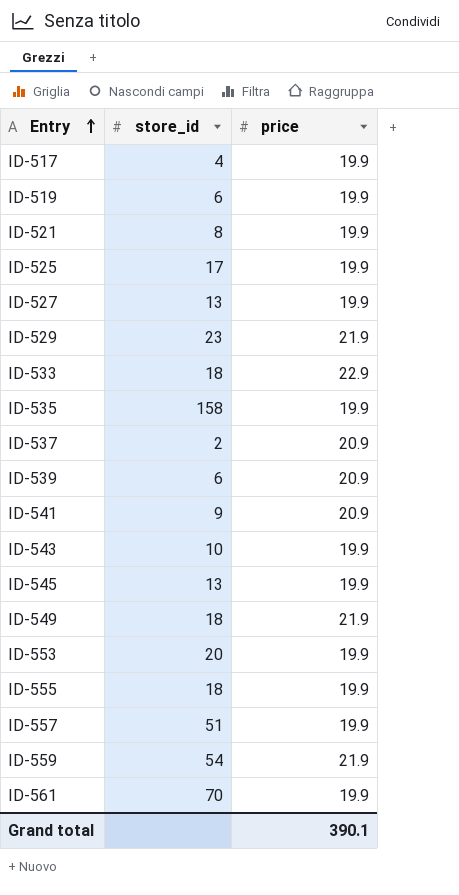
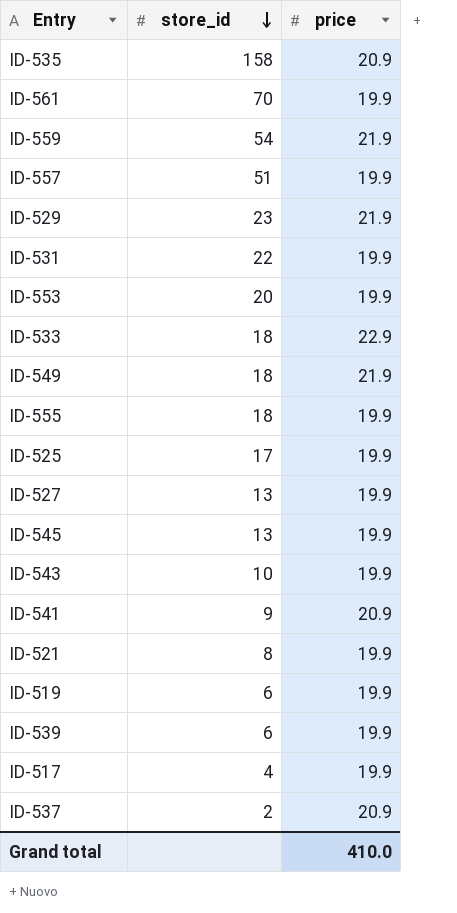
row order: Entry ascending -> store_id descending
ID-535 | price: 19.9 -> 20.9
row ID-531: none -> 22 | 19.9
ID-539 | price: 20.9 -> 19.9
Grand total | price: 390.1 -> 410.0

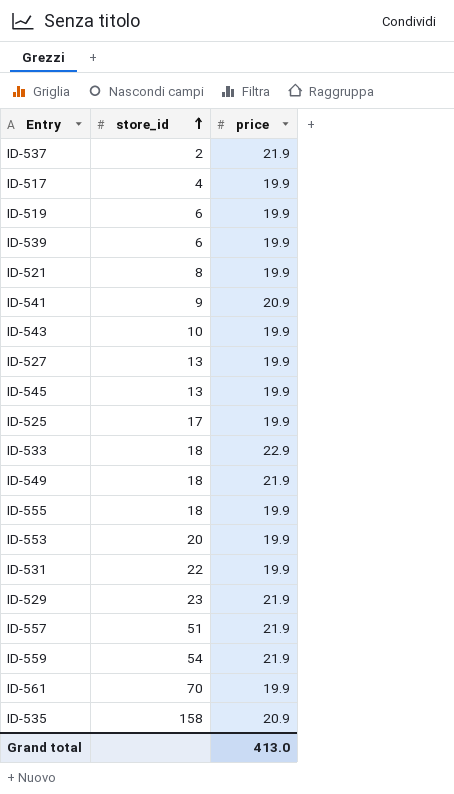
row order: store_id descending -> store_id ascending
ID-537 | price: 20.9 -> 21.9
ID-557 | price: 19.9 -> 21.9
Grand total | price: 410.0 -> 413.0

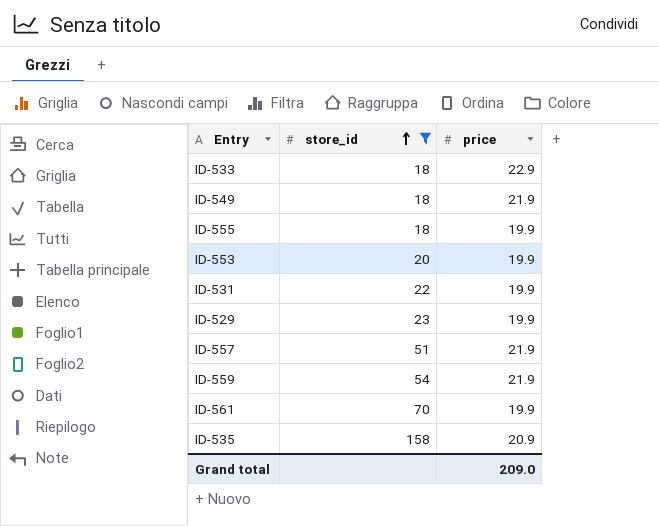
filter: none -> store_id >= 18
ID-529 | price: 21.9 -> 19.9
Grand total | price: 413.0 -> 209.0

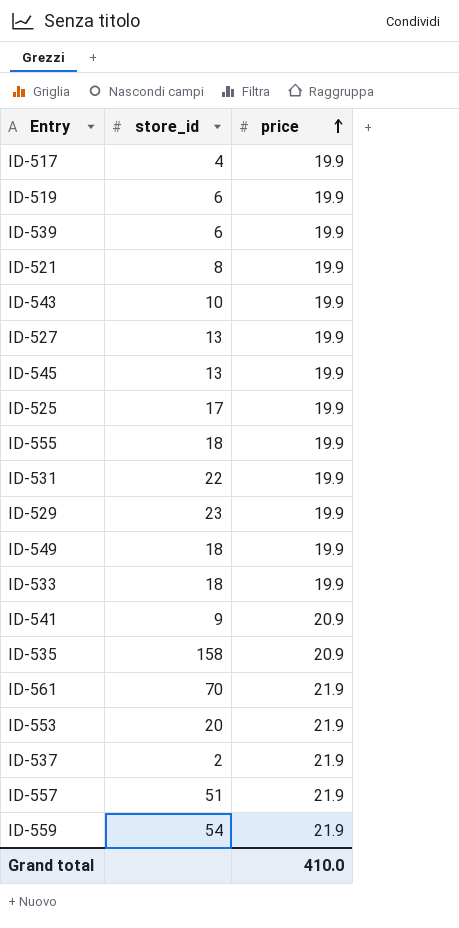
filter: store_id >= 18 -> none
row order: store_id ascending -> price ascending
ID-549 | price: 21.9 -> 19.9
ID-533 | price: 22.9 -> 19.9
ID-561 | price: 19.9 -> 21.9
ID-553 | price: 19.9 -> 21.9
Grand total | price: 209.0 -> 410.0

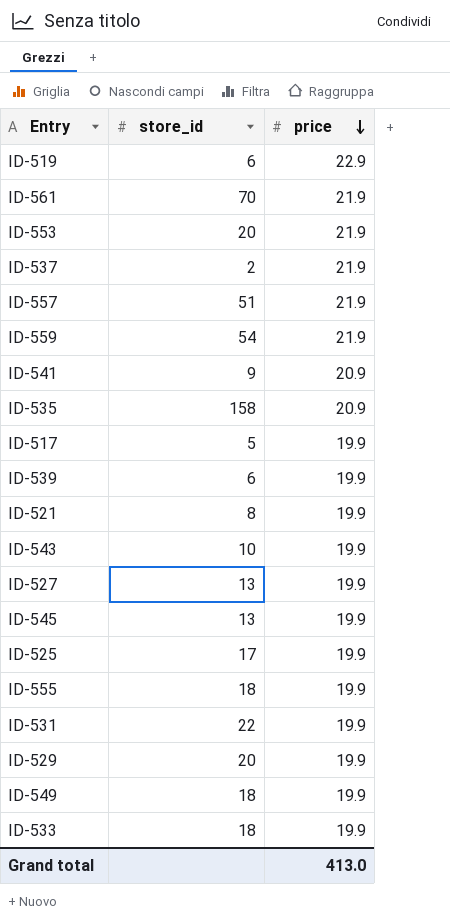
row order: price ascending -> price descending
ID-519 | price: 19.9 -> 22.9
ID-517 | store_id: 4 -> 5
ID-529 | store_id: 23 -> 20
Grand total | price: 410.0 -> 413.0

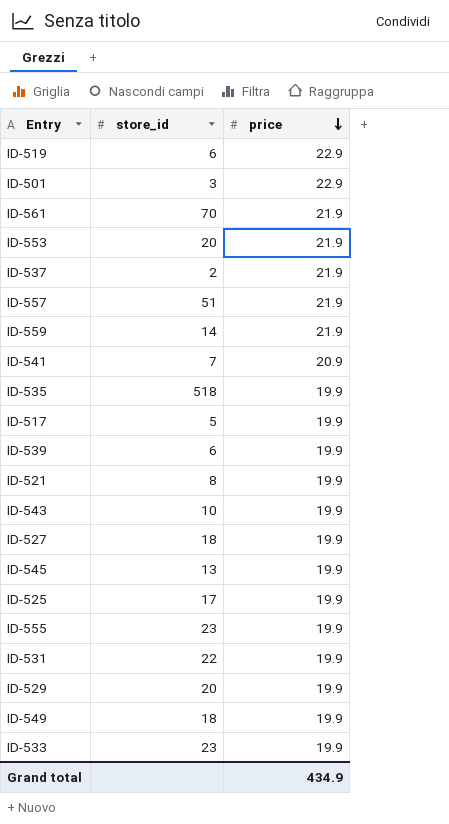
row ID-501: none -> 3 | 22.9
ID-559 | store_id: 54 -> 14
ID-541 | store_id: 9 -> 7
ID-535 | store_id: 158 -> 518
ID-535 | price: 20.9 -> 19.9
ID-527 | store_id: 13 -> 18
ID-555 | store_id: 18 -> 23
ID-533 | store_id: 18 -> 23
Grand total | price: 413.0 -> 434.9

